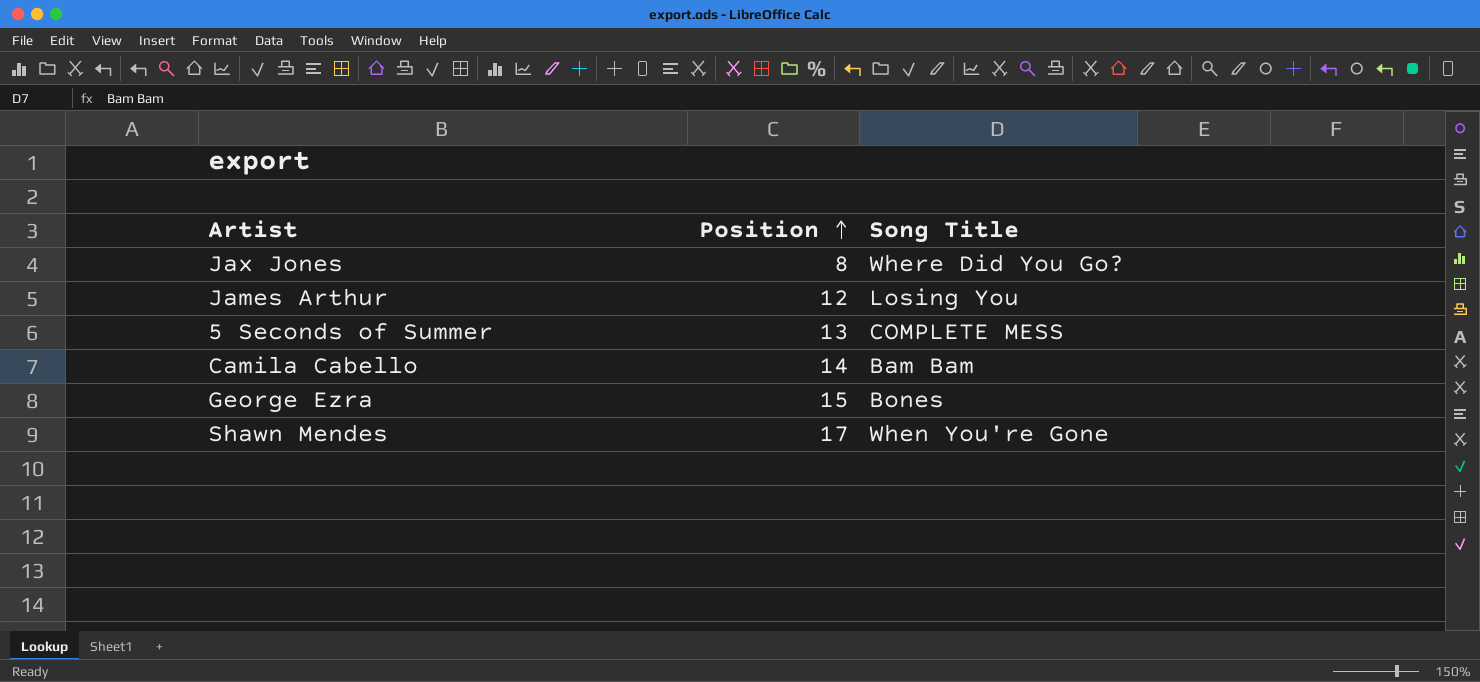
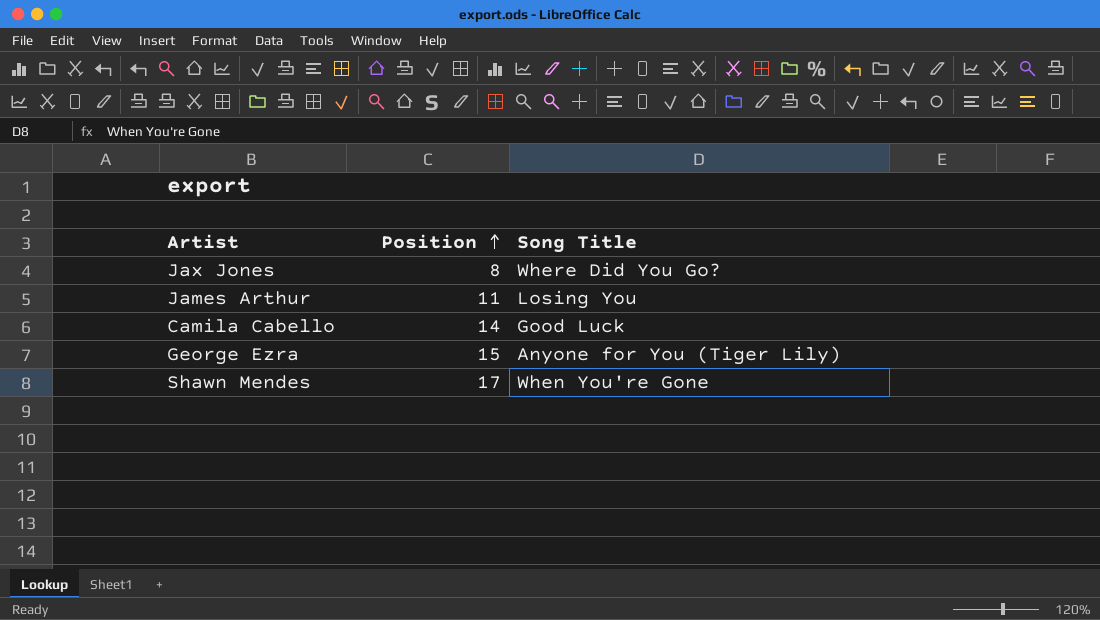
row 5 Seconds of Summer: 13 | COMPLETE MESS -> none
James Arthur | Position: 12 -> 11
Camila Cabello | Song Title: Bam Bam -> Good Luck
George Ezra | Song Title: Bones -> Anyone for You (Tiger Lily)

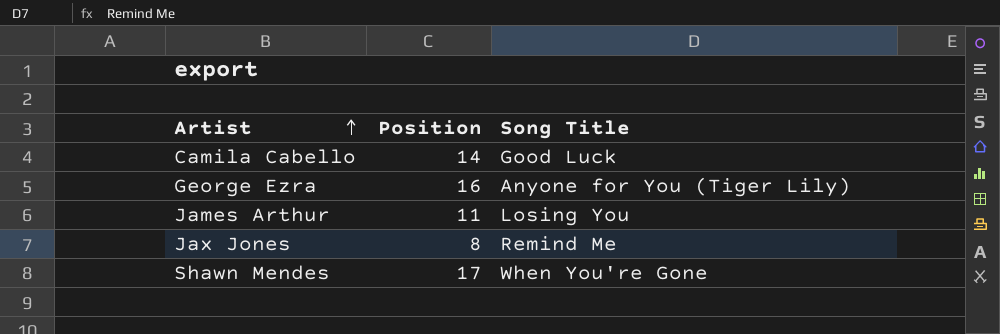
row order: Position ascending -> Artist ascending
George Ezra | Position: 15 -> 16
Jax Jones | Song Title: Where Did You Go? -> Remind Me

